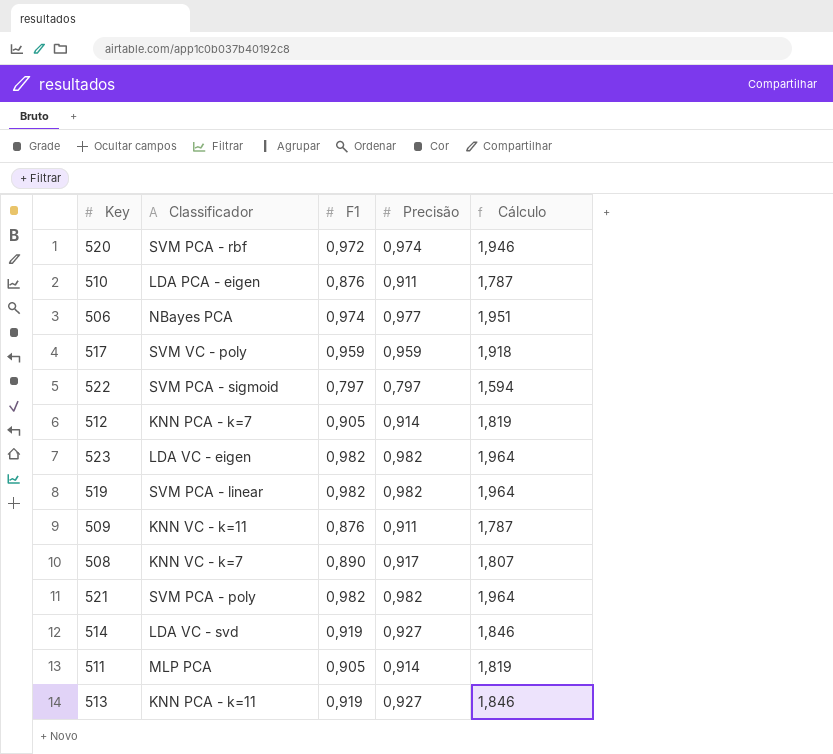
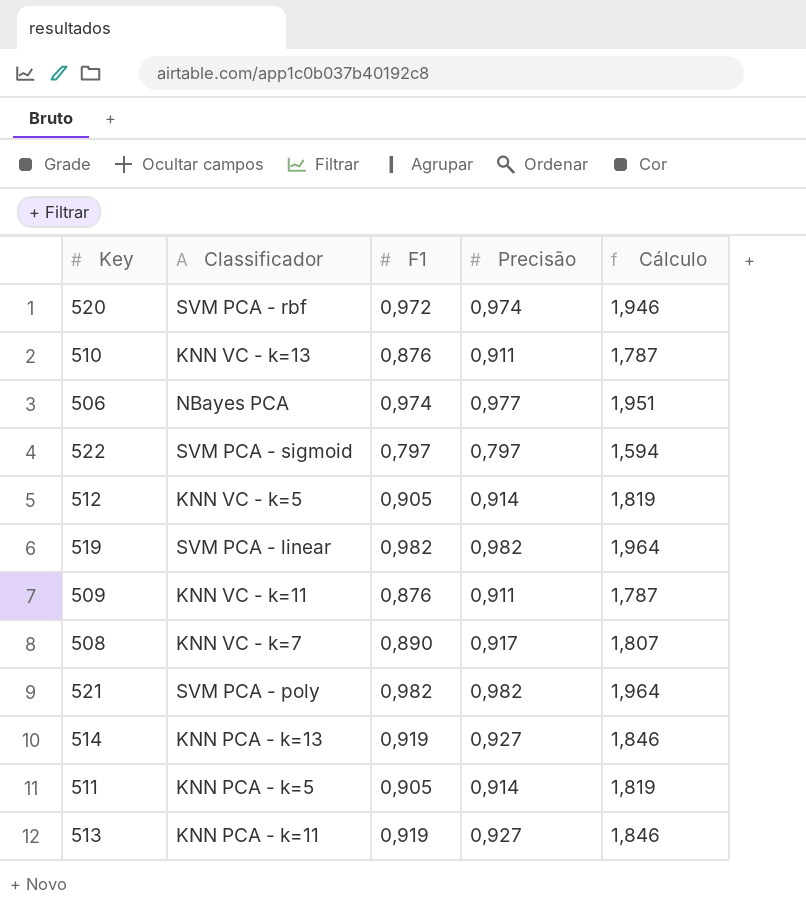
row 517: SVM VC - poly | 0,959 | 0,959 | 1,918 -> none
row 523: LDA VC - eigen | 0,982 | 0,982 | 1,964 -> none
510 | Classificador: LDA PCA - eigen -> KNN VC - k=13
512 | Classificador: KNN PCA - k=7 -> KNN VC - k=5
514 | Classificador: LDA VC - svd -> KNN PCA - k=13
511 | Classificador: MLP PCA -> KNN PCA - k=5

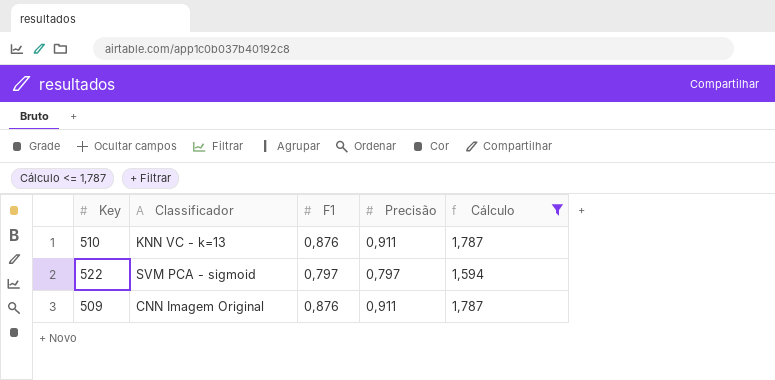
filter: none -> Cálculo <= 1,787
509 | Classificador: KNN VC - k=11 -> CNN Imagem Original

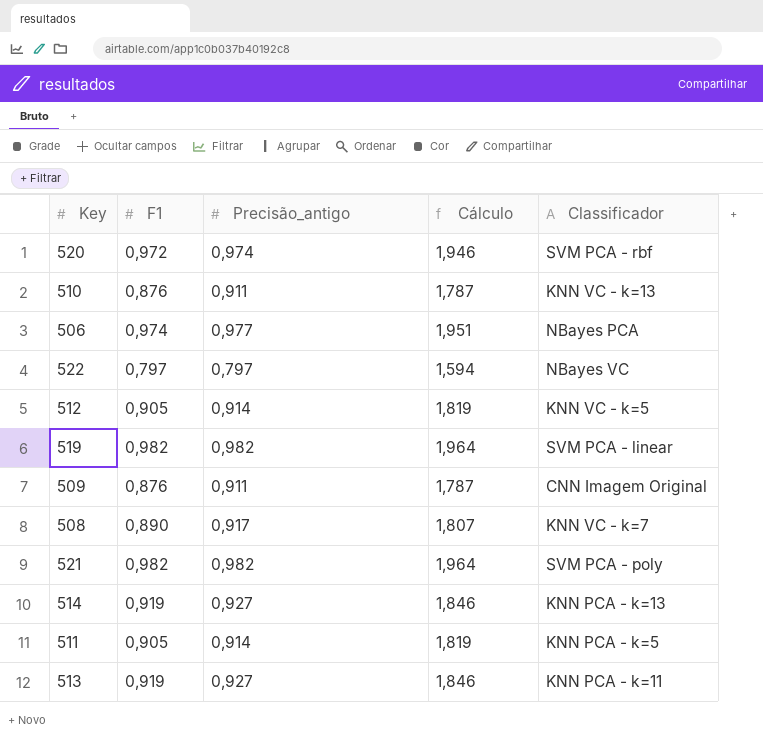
filter: Cálculo <= 1,787 -> none
column name: Precisão -> Precisão_antigo
column Classificador | position: 2 -> 5
522 | Classificador: SVM PCA - sigmoid -> NBayes VC

